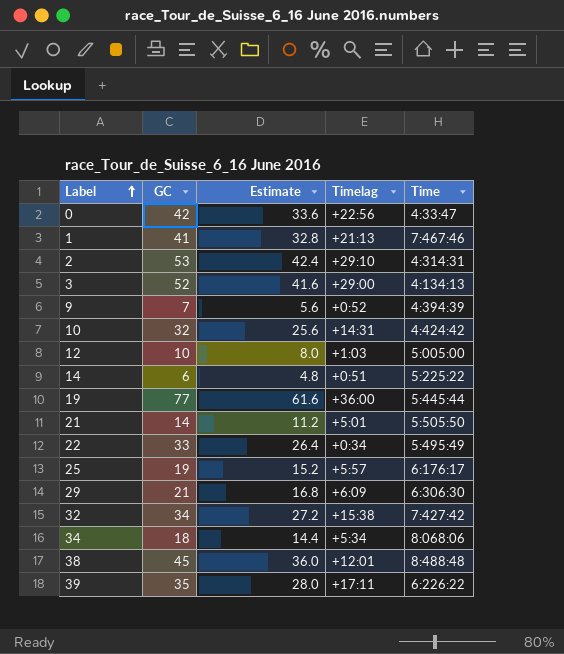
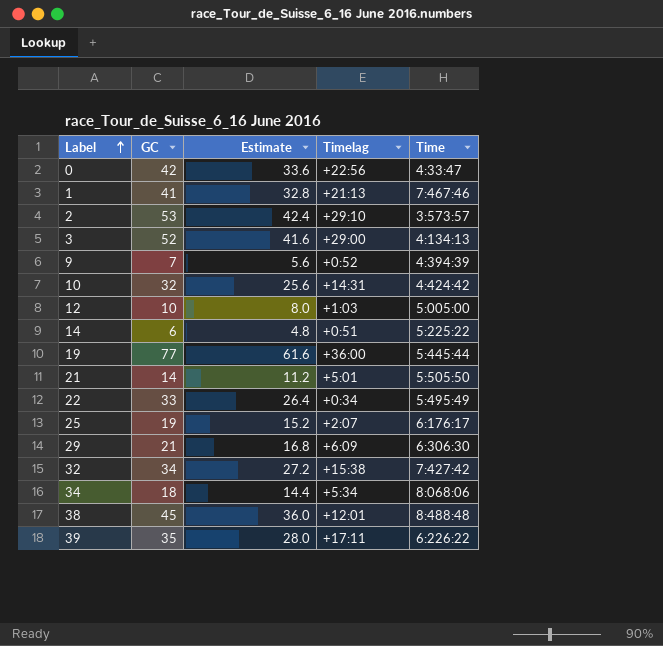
2 | Time: 4:314:31 -> 3:573:57
25 | Timelag: +5:57 -> +2:07

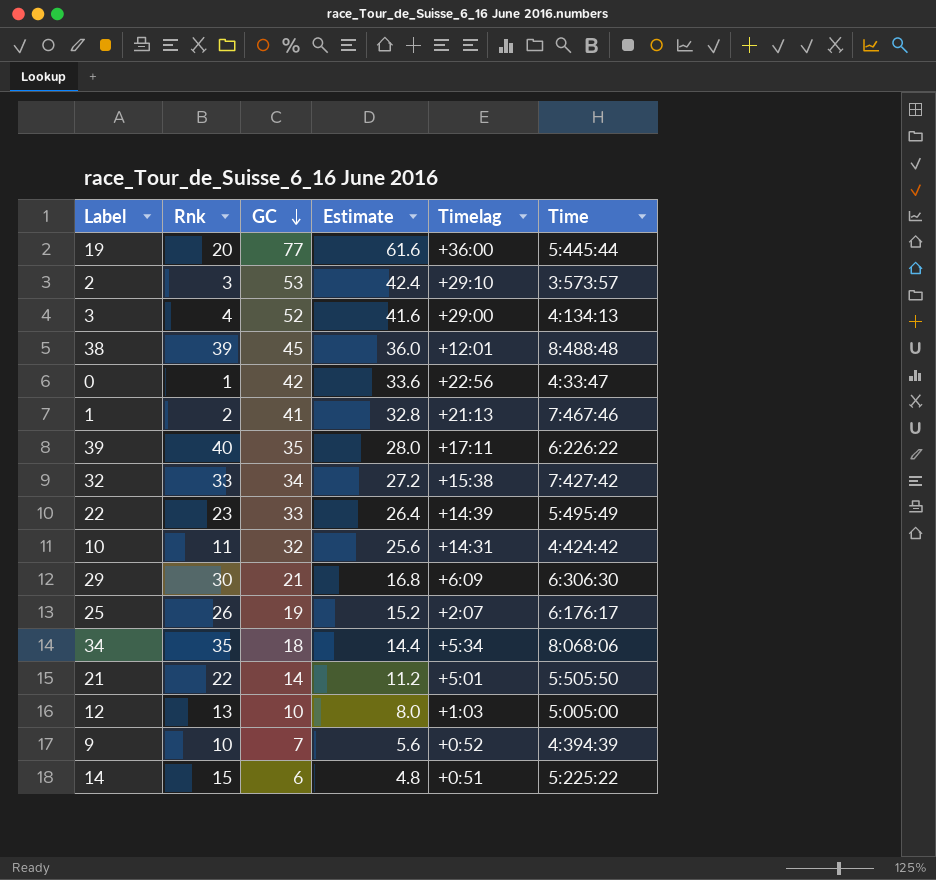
row order: Label ascending -> GC descending
column Rnk | position: none -> 2
22 | Timelag: +0:34 -> +14:39

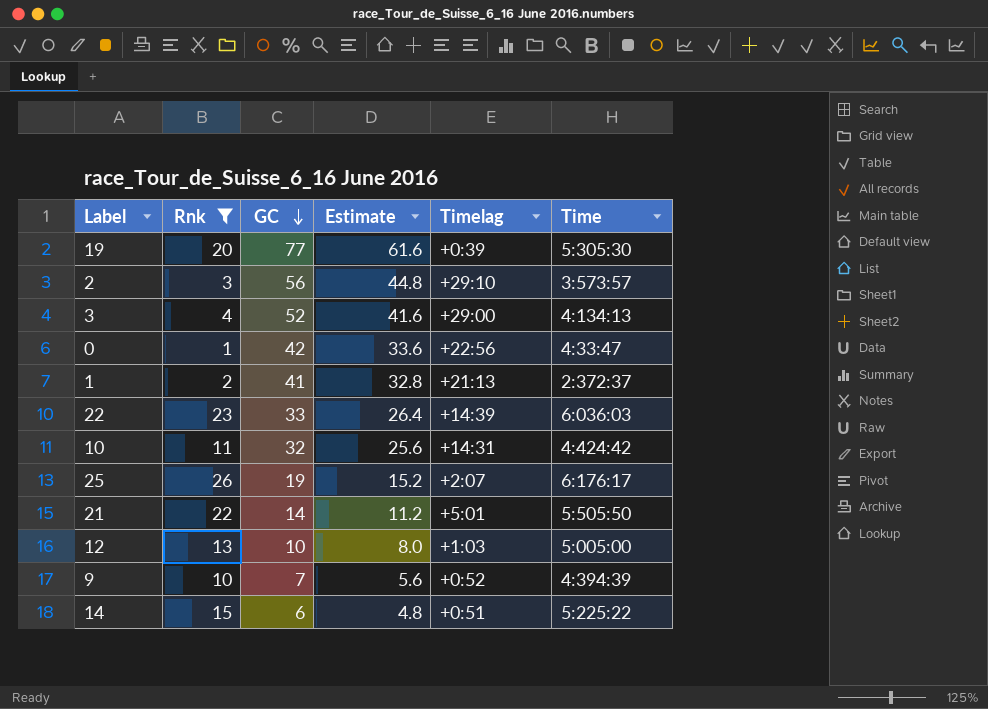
filter: none -> Rnk <= 26
19 | Timelag: +36:00 -> +0:39
19 | Time: 5:445:44 -> 5:305:30
2 | GC: 53 -> 56
2 | Estimate: 42.4 -> 44.8
1 | Time: 7:467:46 -> 2:372:37
22 | Time: 5:495:49 -> 6:036:03

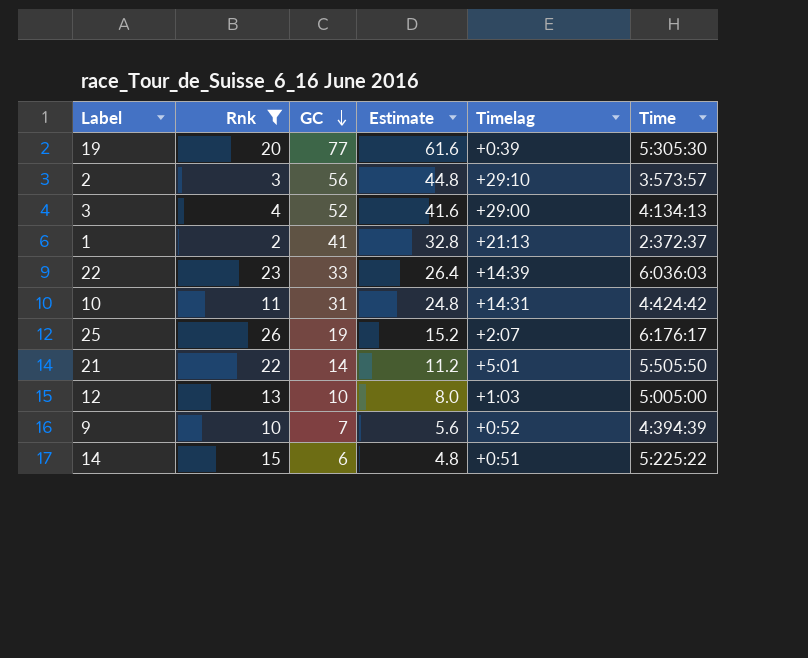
row 0: 1 | 42 | 33.6 | +22:56 | 4:33:47 -> none
10 | GC: 32 -> 31
10 | Estimate: 25.6 -> 24.8

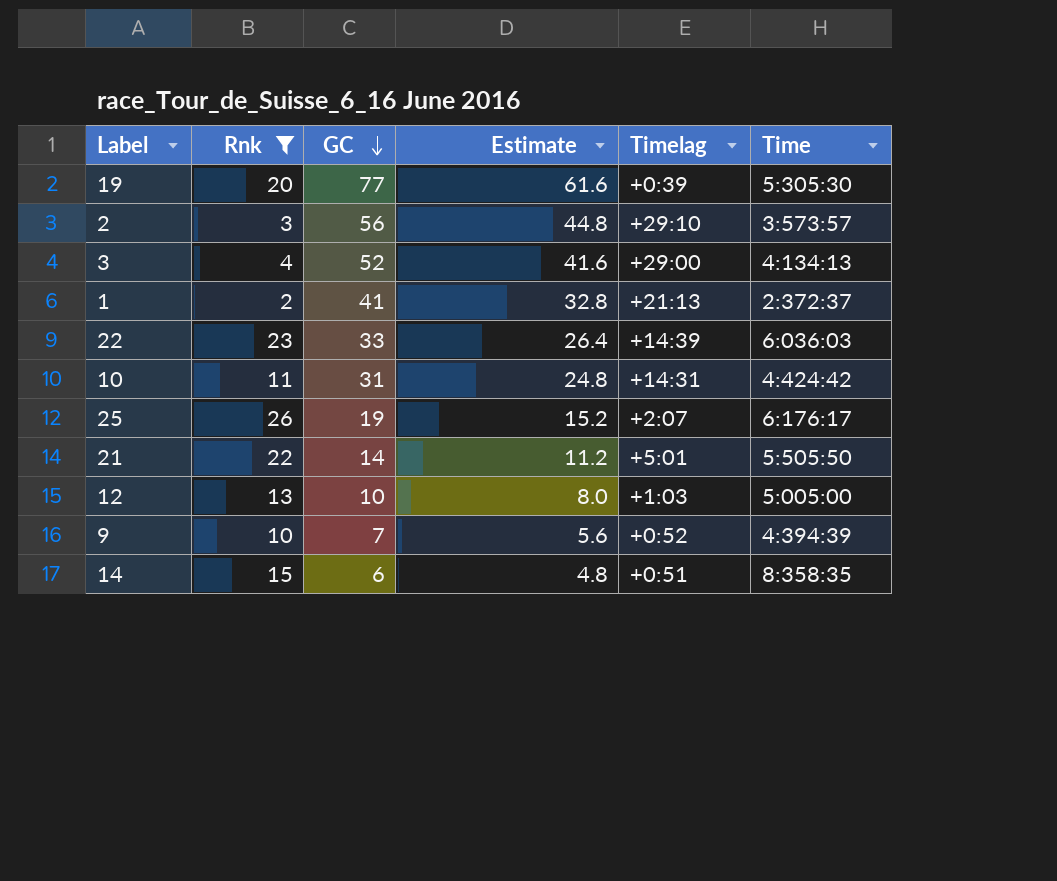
14 | Time: 5:225:22 -> 8:358:35

